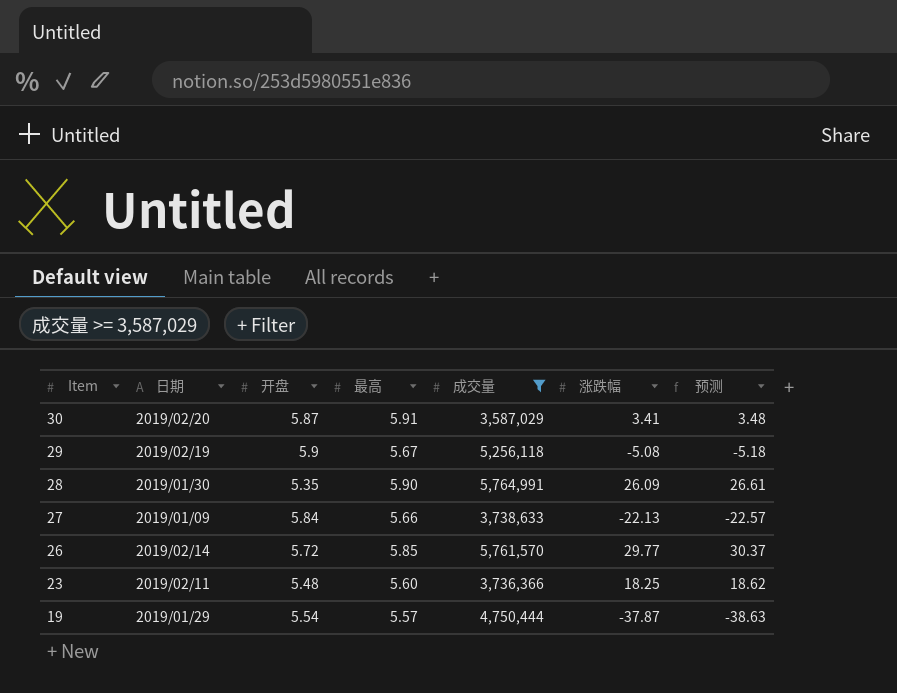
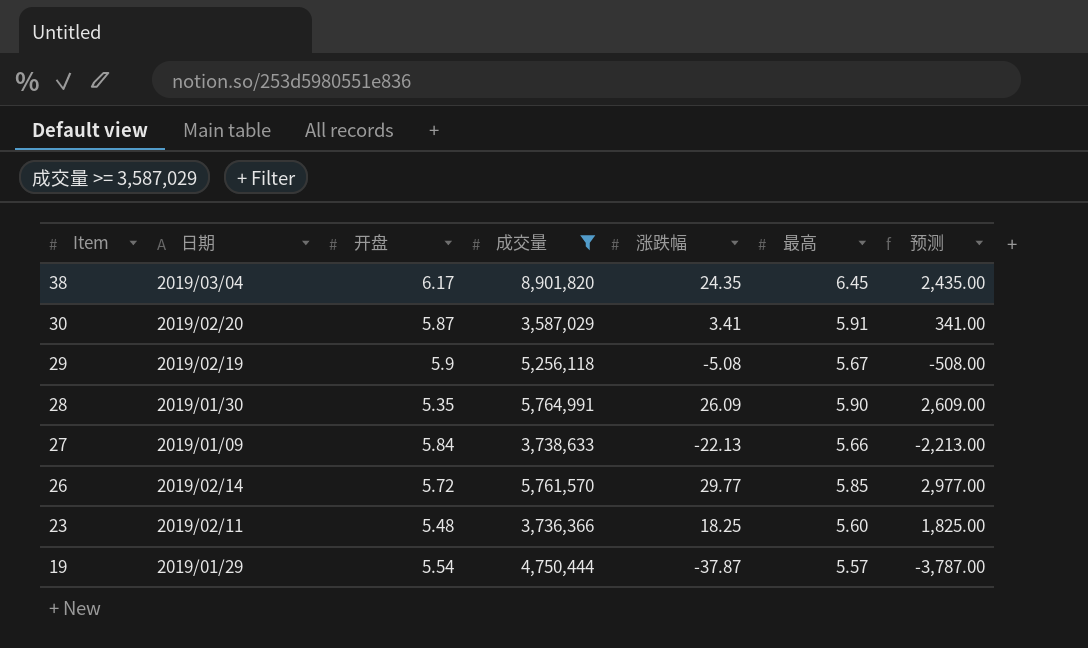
column 最高 | position: 4 -> 6
column 预测 | formula: [涨跌幅] * 1.02 -> [涨跌幅] * 100
row 38: none -> 2019/03/04 | 6.17 | 8,901,820 | 24.35 | 6.45 | 2,435.00

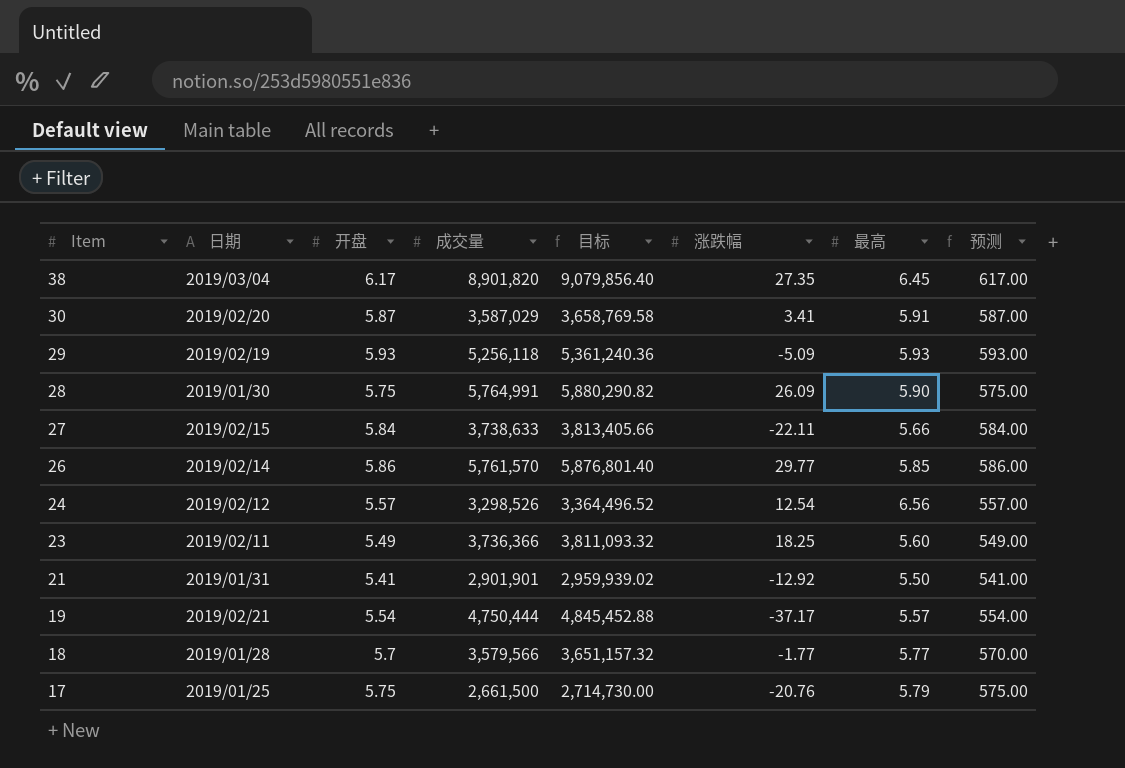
filter: 成交量 >= 3,587,029 -> none
column 目标 | formula: none -> [成交量] * 1.02
column 预测 | formula: [涨跌幅] * 100 -> [开盘] * 100
38 | 涨跌幅: 24.35 -> 27.35
29 | 开盘: 5.9 -> 5.93
29 | 涨跌幅: -5.08 -> -5.09
29 | 最高: 5.67 -> 5.93
28 | 开盘: 5.35 -> 5.75
27 | 日期: 2019/01/09 -> 2019/02/15
27 | 涨跌幅: -22.13 -> -22.11
26 | 开盘: 5.72 -> 5.86
23 | 开盘: 5.48 -> 5.49
19 | 日期: 2019/01/29 -> 2019/02/21
19 | 涨跌幅: -37.87 -> -37.17

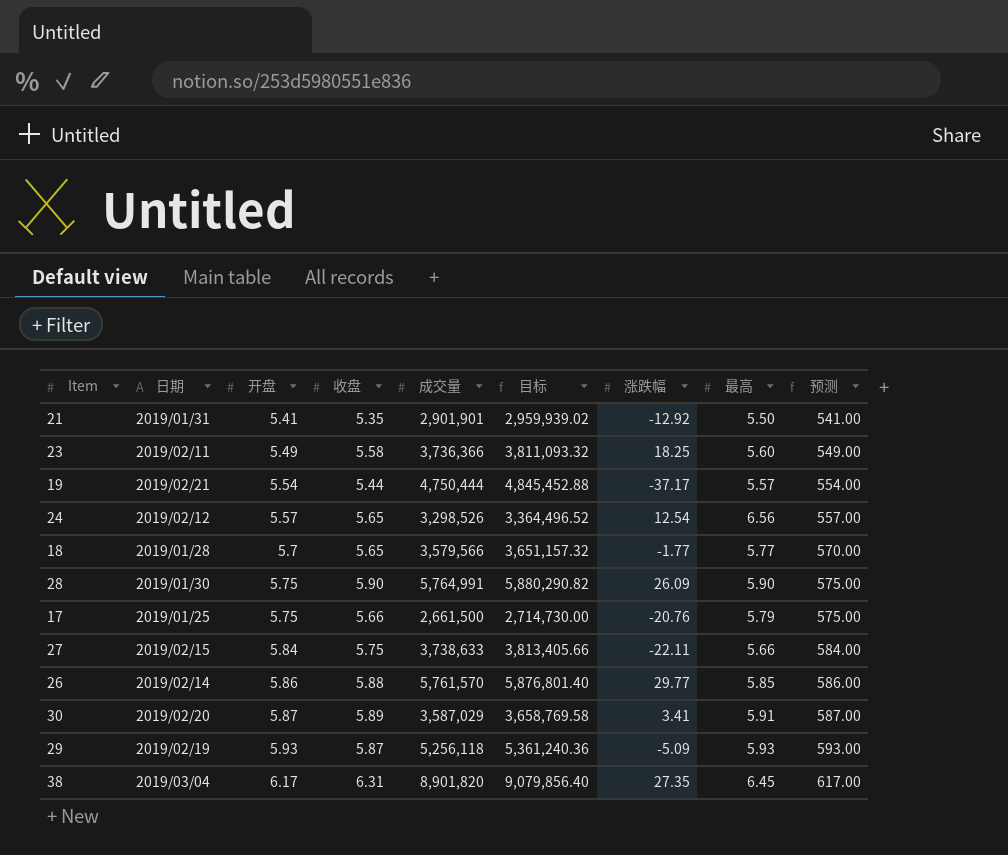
row order: Item descending -> 开盘 ascending
column 收盘 | position: none -> 4

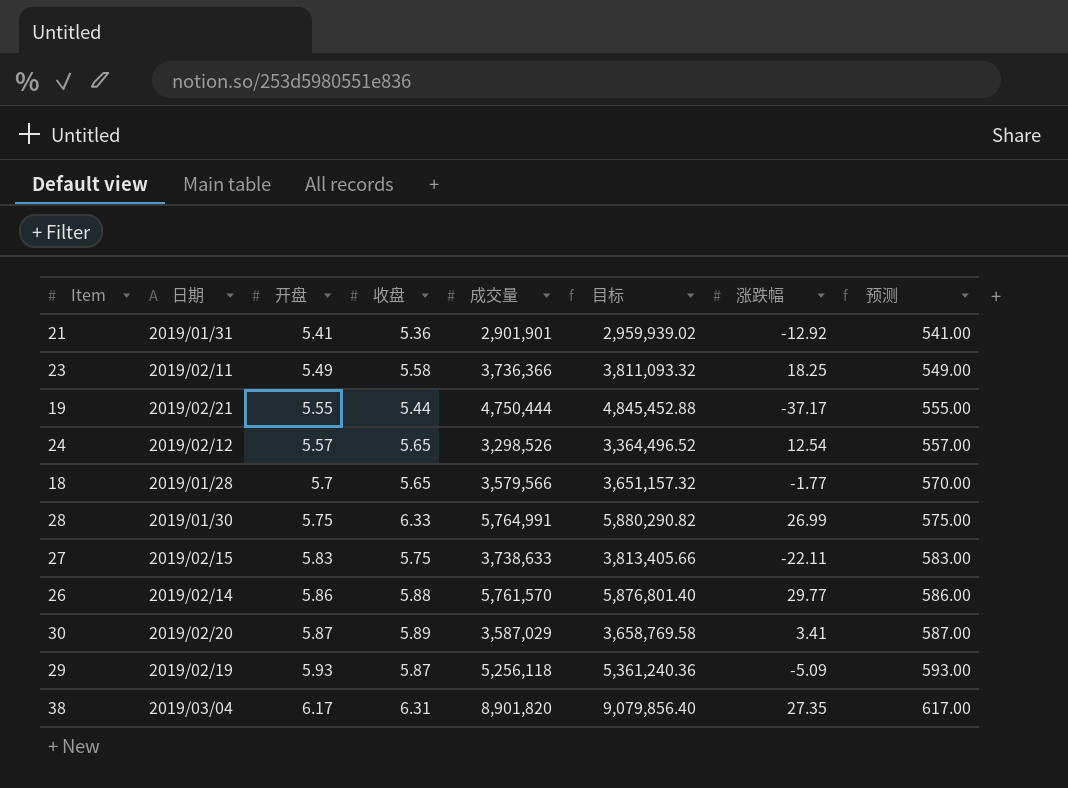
column 最高 | position: 8 -> none
row 17: 2019/01/25 | 5.75 | 5.66 | 2,661,500 | 2,714,730.00 | -20.76 | 5.79 | 575.00 -> none
21 | 收盘: 5.35 -> 5.36
19 | 开盘: 5.54 -> 5.55
19 | 预测: 554.00 -> 555.00
28 | 收盘: 5.90 -> 6.33
28 | 涨跌幅: 26.09 -> 26.99
27 | 开盘: 5.84 -> 5.83
27 | 预测: 584.00 -> 583.00

